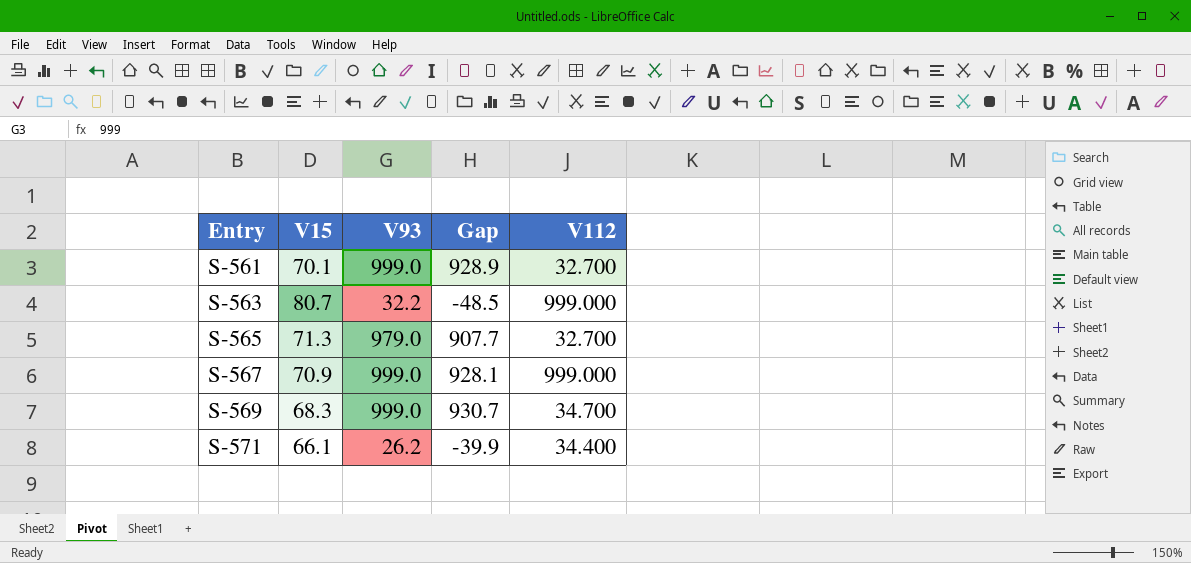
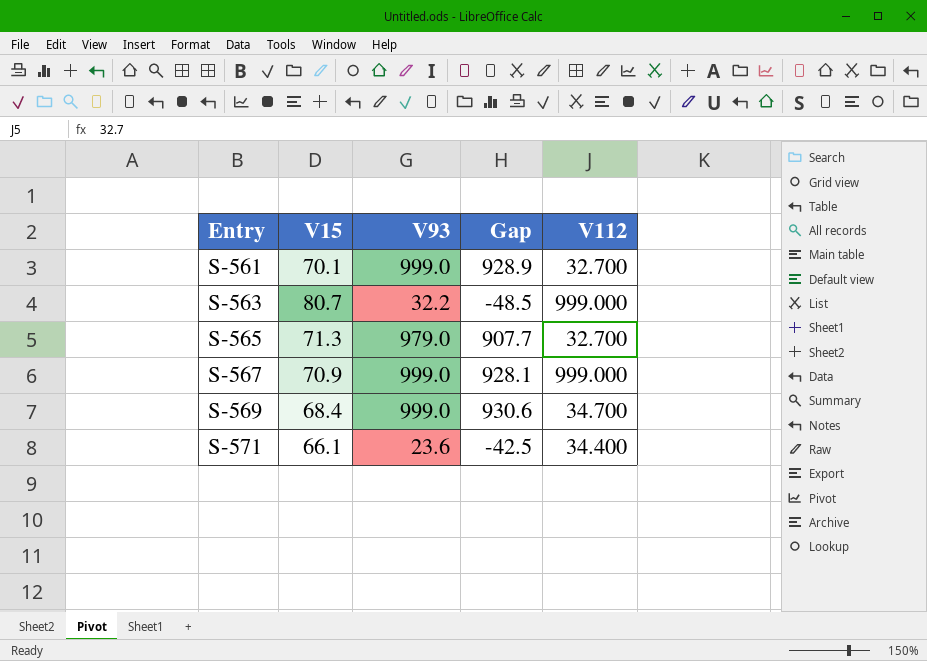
S-569 | V15: 68.3 -> 68.4
S-569 | Gap: 930.7 -> 930.6
S-571 | V93: 26.2 -> 23.6
S-571 | Gap: -39.9 -> -42.5

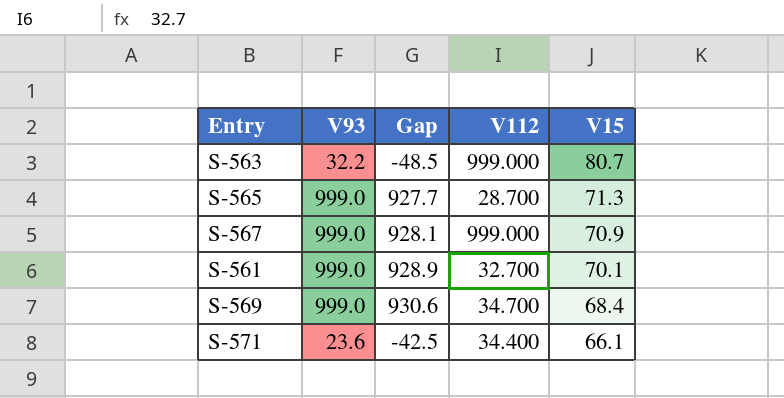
row order: Entry ascending -> V15 descending
column V15 | position: 2 -> 5
S-565 | V93: 979.0 -> 999.0
S-565 | Gap: 907.7 -> 927.7
S-565 | V112: 32.700 -> 28.700

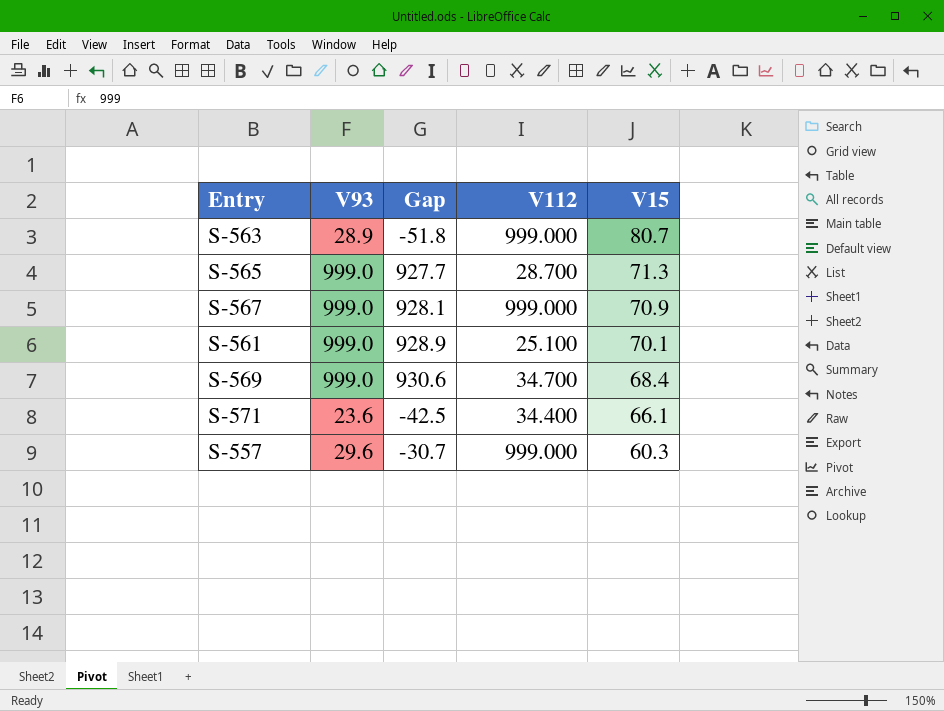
S-563 | V93: 32.2 -> 28.9
S-563 | Gap: -48.5 -> -51.8
S-561 | V112: 32.700 -> 25.100
row S-557: none -> 29.6 | -30.7 | 999.000 | 60.3

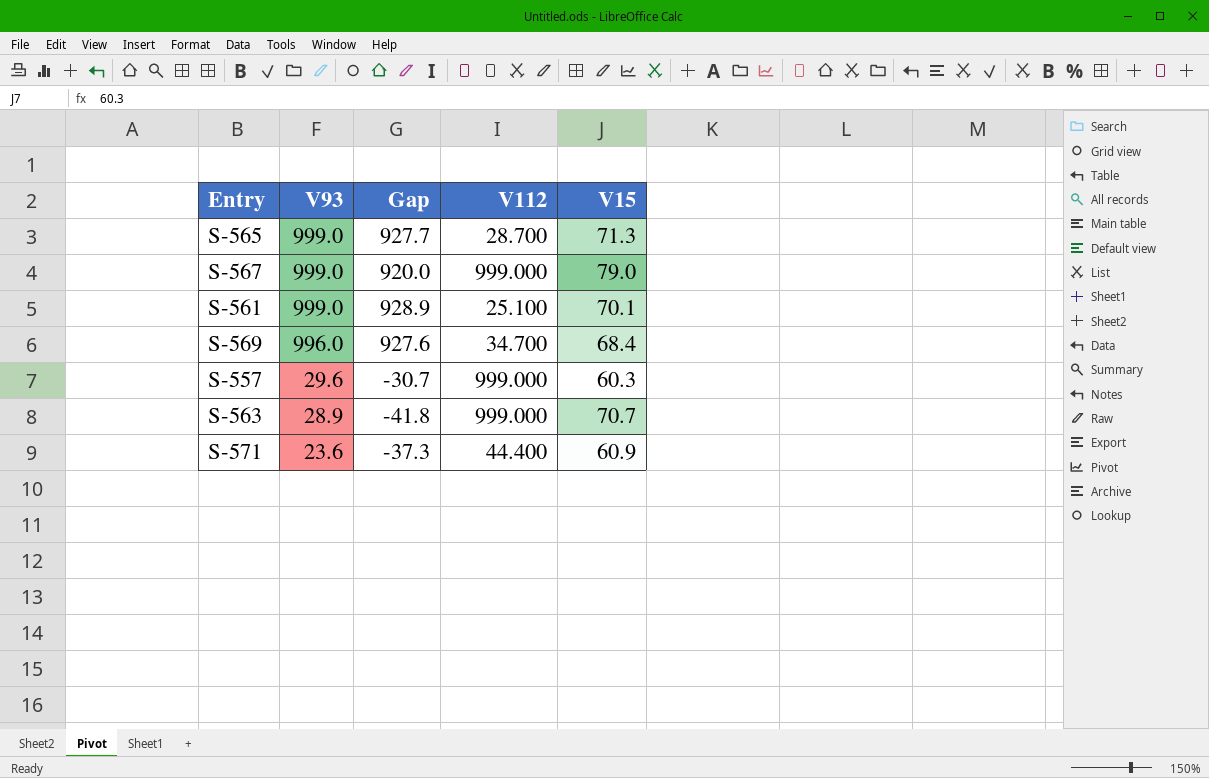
row order: V15 descending -> V93 descending
S-567 | Gap: 928.1 -> 920.0
S-567 | V15: 70.9 -> 79.0
S-569 | V93: 999.0 -> 996.0
S-569 | Gap: 930.6 -> 927.6
S-563 | Gap: -51.8 -> -41.8
S-563 | V15: 80.7 -> 70.7
S-571 | Gap: -42.5 -> -37.3
S-571 | V112: 34.400 -> 44.400
S-571 | V15: 66.1 -> 60.9

